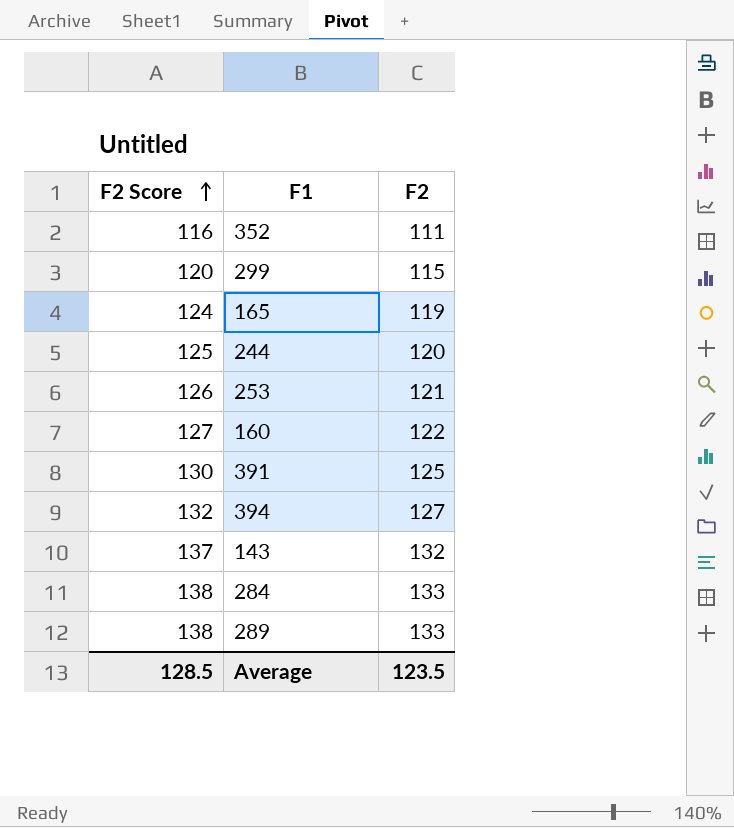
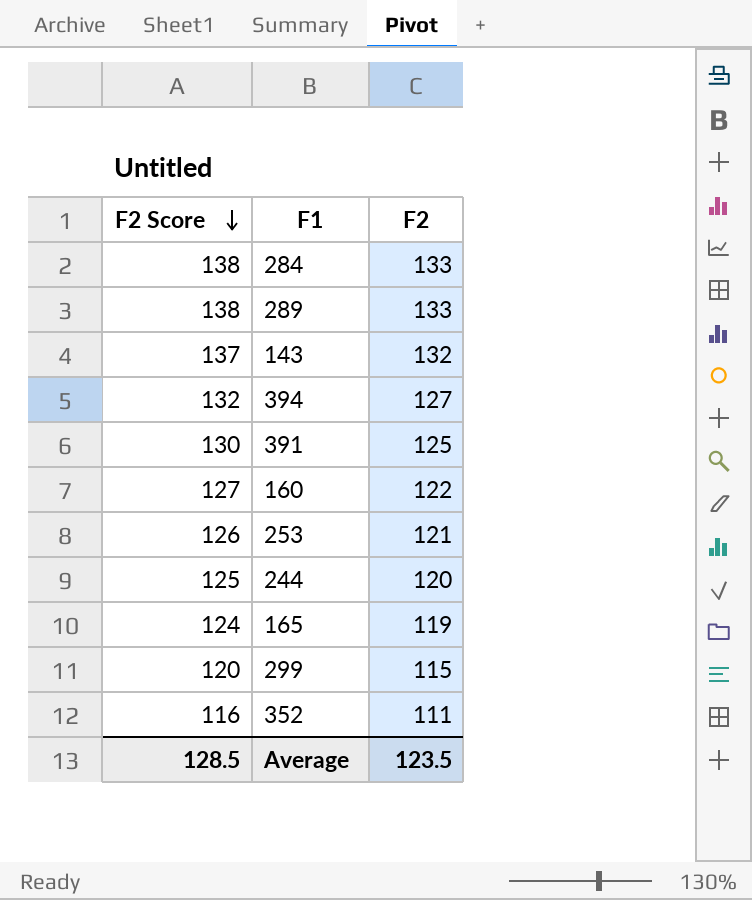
row order: F2 Score ascending -> F2 Score descending

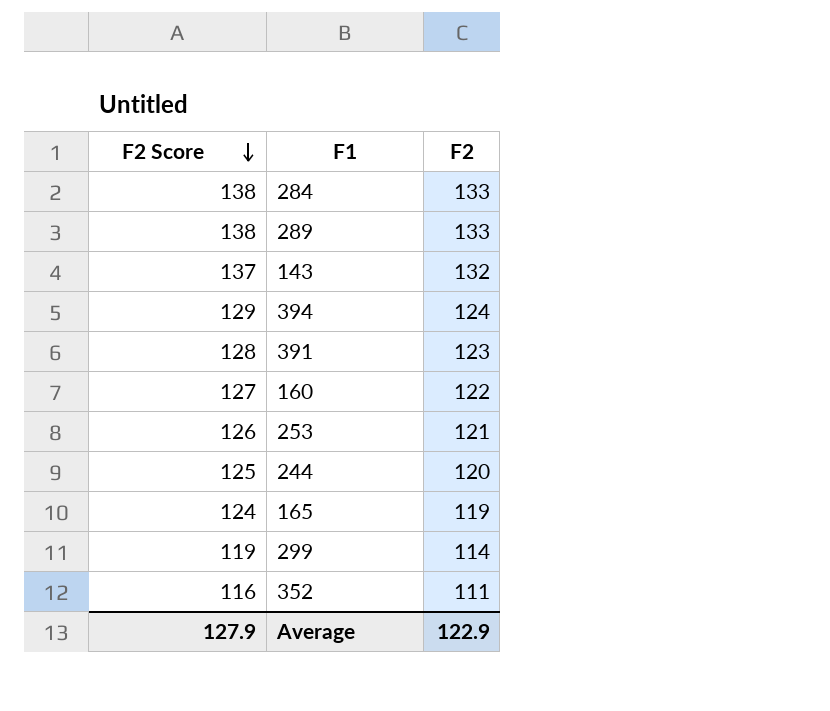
394 | F2 Score: 132 -> 129
394 | F2: 127 -> 124
391 | F2 Score: 130 -> 128
391 | F2: 125 -> 123
299 | F2 Score: 120 -> 119
299 | F2: 115 -> 114
Average | F2 Score: 128.5 -> 127.9
Average | F2: 123.5 -> 122.9

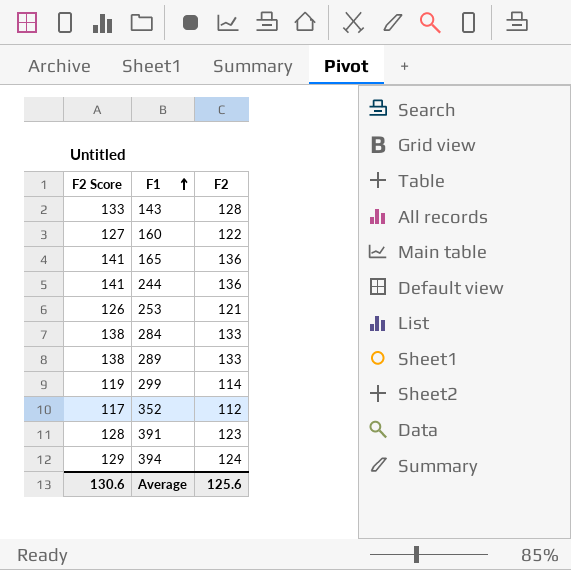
row order: F2 Score descending -> F1 ascending
143 | F2 Score: 137 -> 133
143 | F2: 132 -> 128
165 | F2 Score: 124 -> 141
165 | F2: 119 -> 136
244 | F2 Score: 125 -> 141
244 | F2: 120 -> 136
352 | F2 Score: 116 -> 117
352 | F2: 111 -> 112
Average | F2 Score: 127.9 -> 130.6
Average | F2: 122.9 -> 125.6

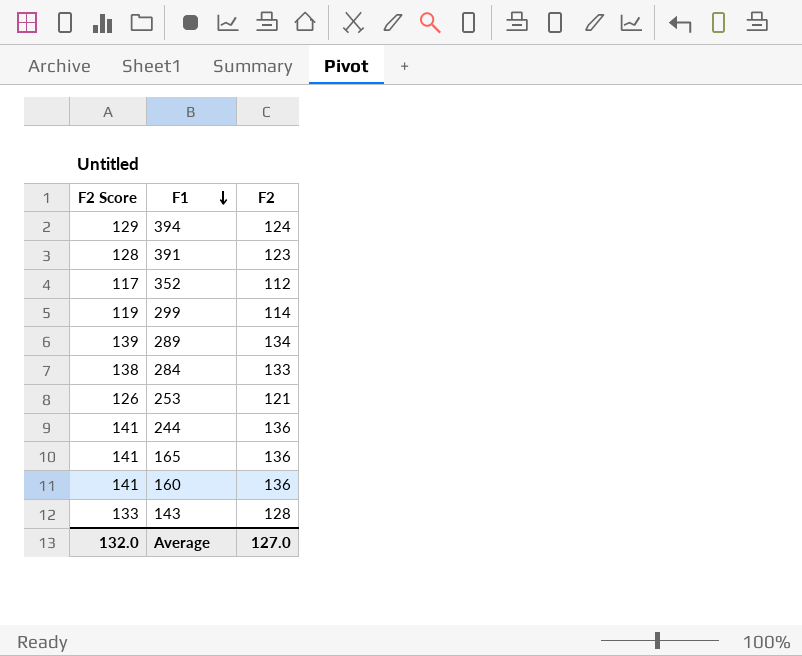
row order: F1 ascending -> F1 descending
289 | F2 Score: 138 -> 139
289 | F2: 133 -> 134
160 | F2 Score: 127 -> 141
160 | F2: 122 -> 136
Average | F2 Score: 130.6 -> 132.0
Average | F2: 125.6 -> 127.0

